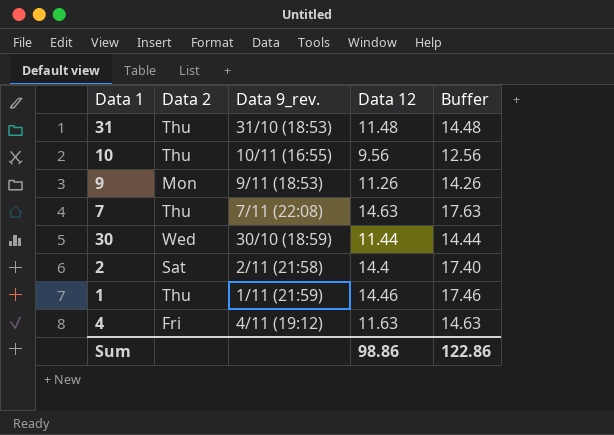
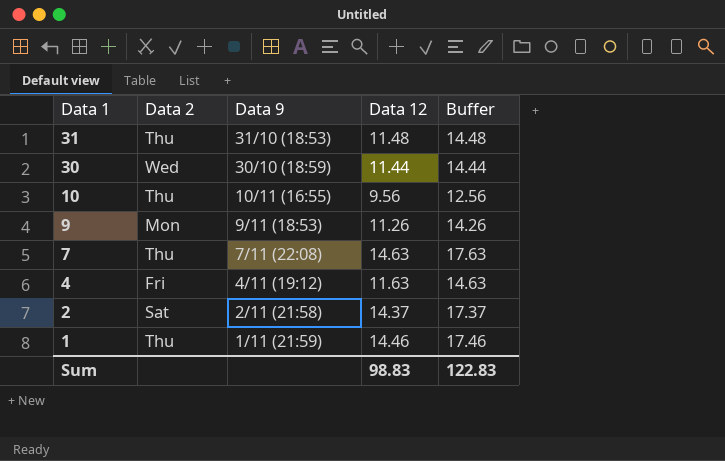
row order: none -> Data 1 descending
column name: Data 9_rev. -> Data 9
2 | Data 12: 14.4 -> 14.37
2 | Buffer: 17.40 -> 17.37
Sum | Data 12: 98.86 -> 98.83
Sum | Buffer: 122.86 -> 122.83

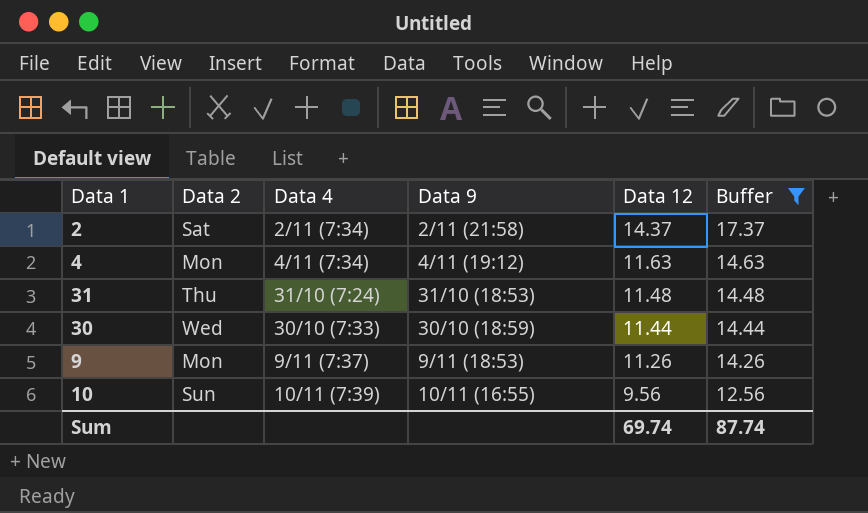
filter: none -> Buffer <= 17.37
row order: Data 1 descending -> Data 12 descending
column Data 4 | position: none -> 3
4 | Data 2: Fri -> Mon
10 | Data 2: Thu -> Sun
Sum | Data 12: 98.83 -> 69.74
Sum | Buffer: 122.83 -> 87.74

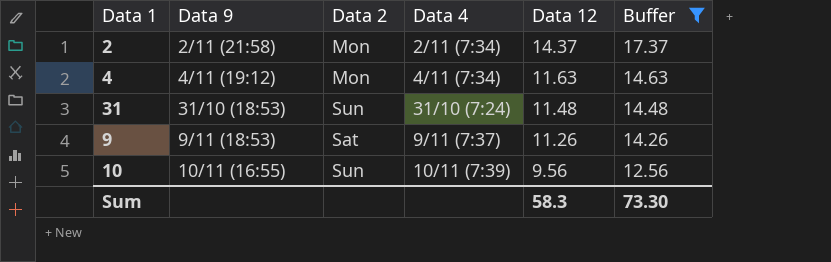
column Data 9 | position: 4 -> 2
row 30: Wed | 30/10 (7:33) | 30/10 (18:59) | 11.44 | 14.44 -> none
2 | Data 2: Sat -> Mon
31 | Data 2: Thu -> Sun
9 | Data 2: Mon -> Sat
Sum | Data 12: 69.74 -> 58.3
Sum | Buffer: 87.74 -> 73.30

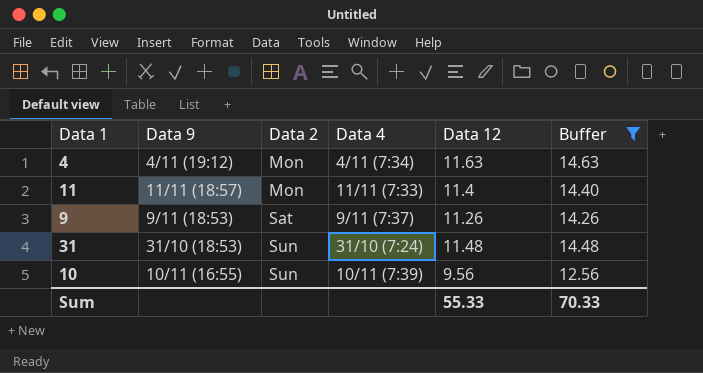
row order: Data 12 descending -> Data 2 ascending
row 2: 2/11 (21:58) | Mon | 2/11 (7:34) | 14.37 | 17.37 -> none
row 11: none -> 11/11 (18:57) | Mon | 11/11 (7:33) | 11.4 | 14.40
Sum | Data 12: 58.3 -> 55.33
Sum | Buffer: 73.30 -> 70.33

